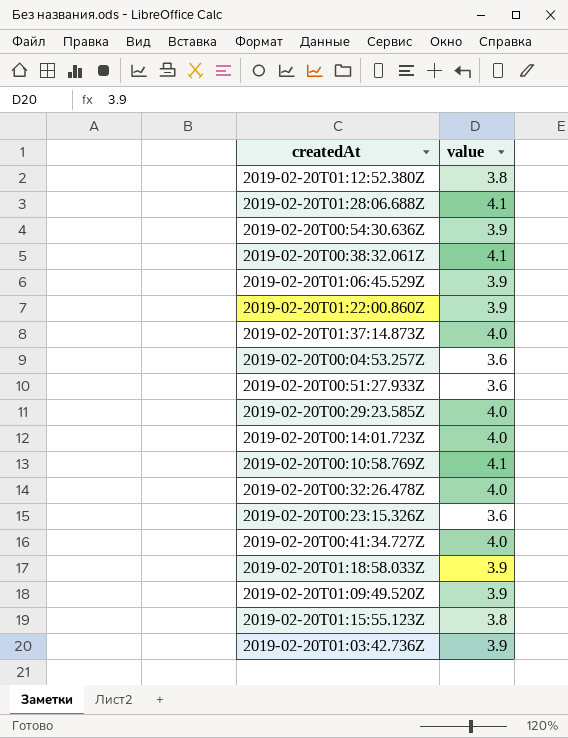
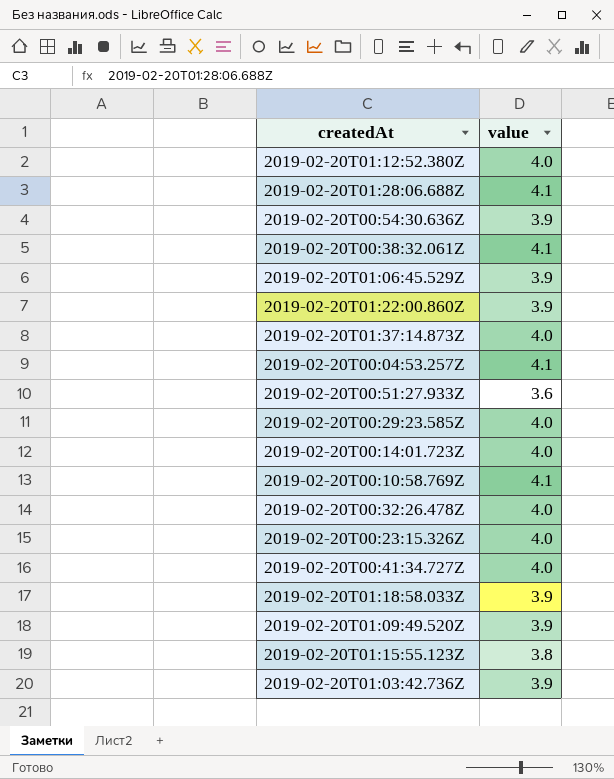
2019-02-20T01:12:52.380Z | value: 3.8 -> 4.0
2019-02-20T00:04:53.257Z | value: 3.6 -> 4.1
2019-02-20T00:23:15.326Z | value: 3.6 -> 4.0

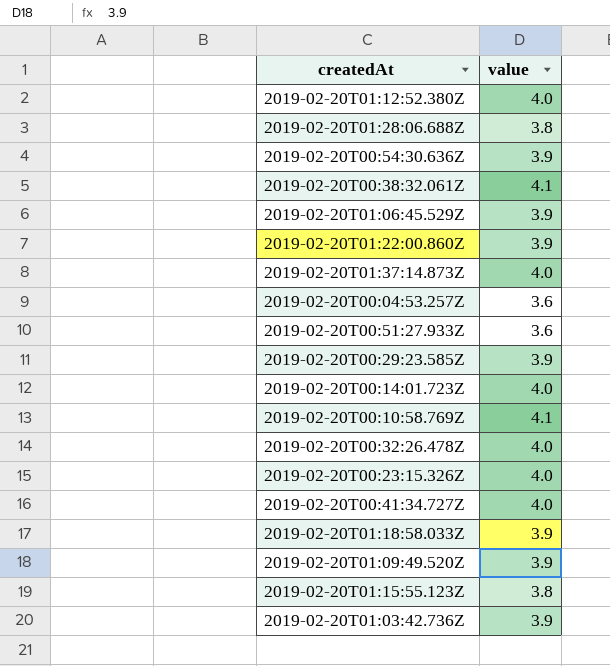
2019-02-20T01:28:06.688Z | value: 4.1 -> 3.8
2019-02-20T00:04:53.257Z | value: 4.1 -> 3.6
2019-02-20T00:29:23.585Z | value: 4.0 -> 3.9

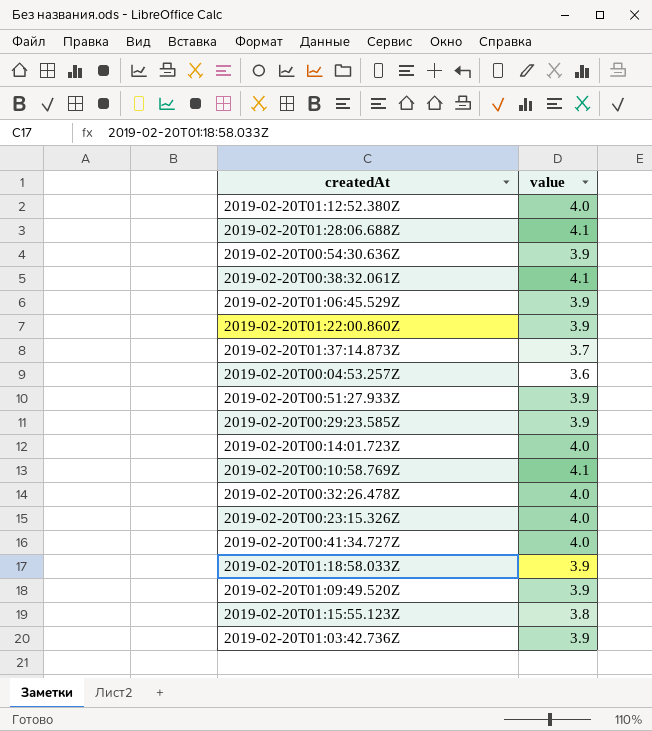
2019-02-20T01:28:06.688Z | value: 3.8 -> 4.1
2019-02-20T01:37:14.873Z | value: 4.0 -> 3.7
2019-02-20T00:51:27.933Z | value: 3.6 -> 3.9

